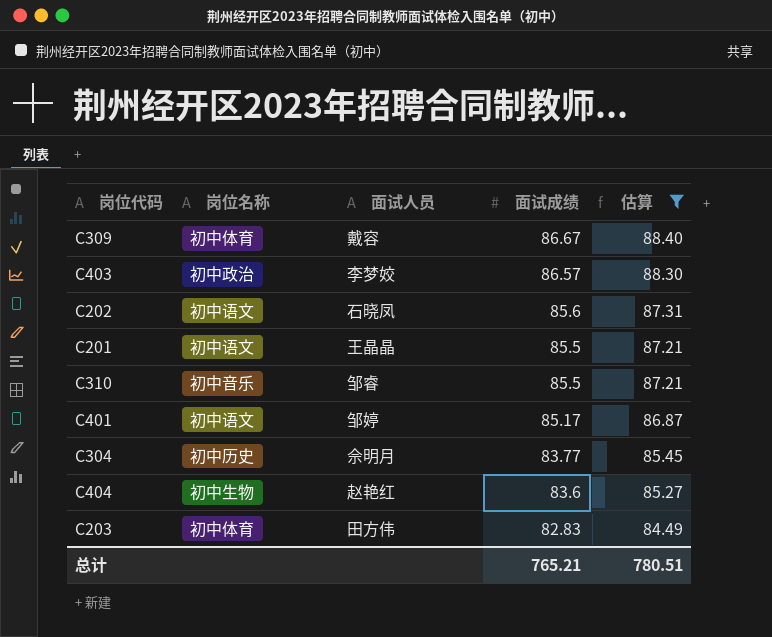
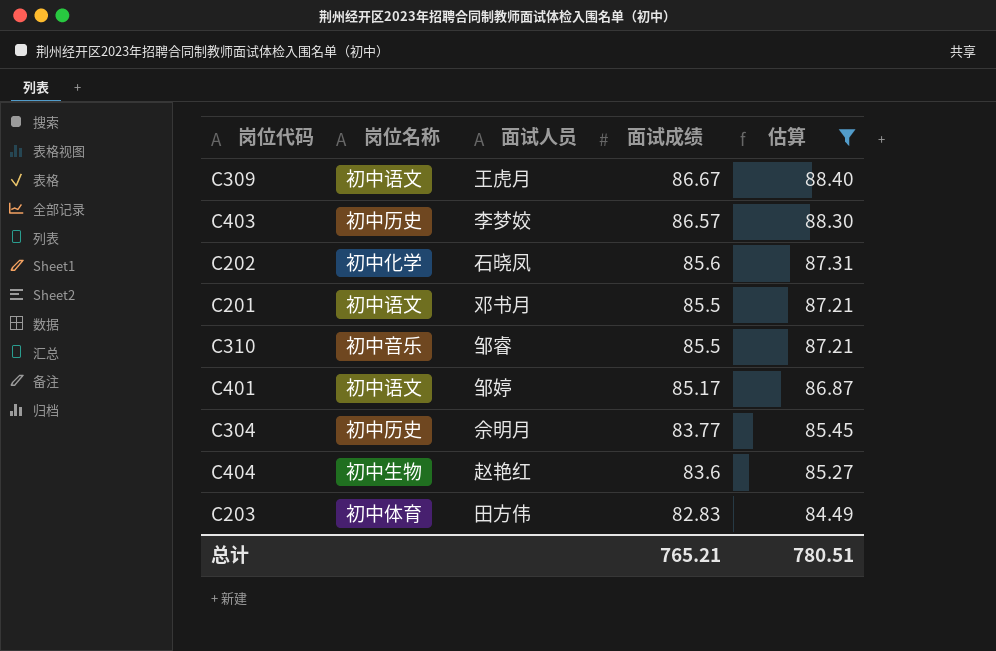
C309 | 岗位名称: 初中体育 -> 初中语文
C309 | 面试人员: 戴容 -> 王虎月
C403 | 岗位名称: 初中政治 -> 初中历史
C202 | 岗位名称: 初中语文 -> 初中化学
C201 | 面试人员: 王晶晶 -> 邓书月

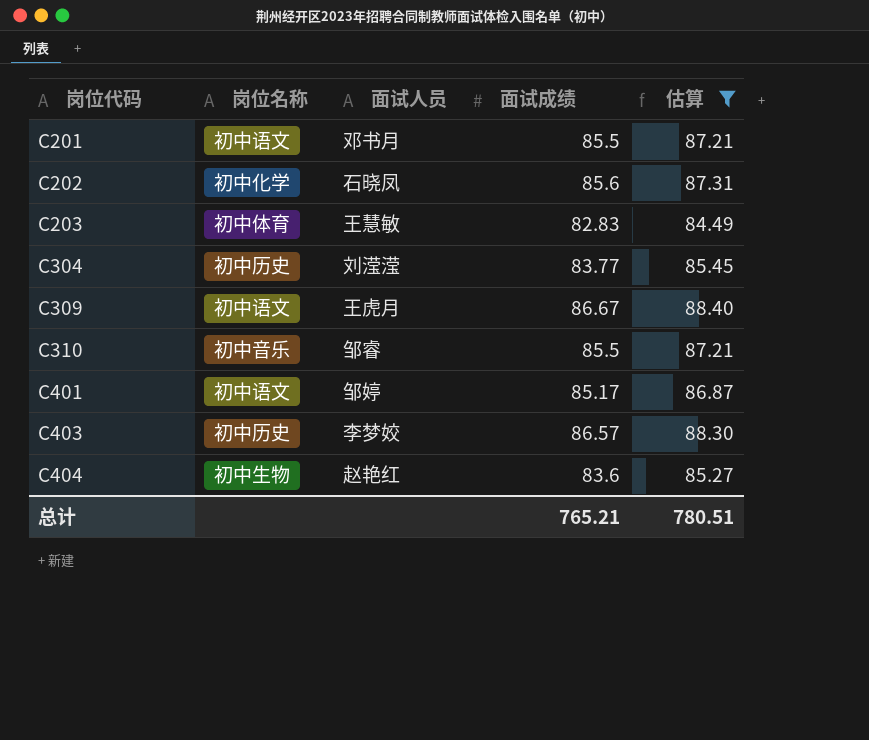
row order: 面试成绩 descending -> 岗位代码 ascending
C203 | 面试人员: 田方伟 -> 王慧敏
C304 | 面试人员: 佘明月 -> 刘滢滢

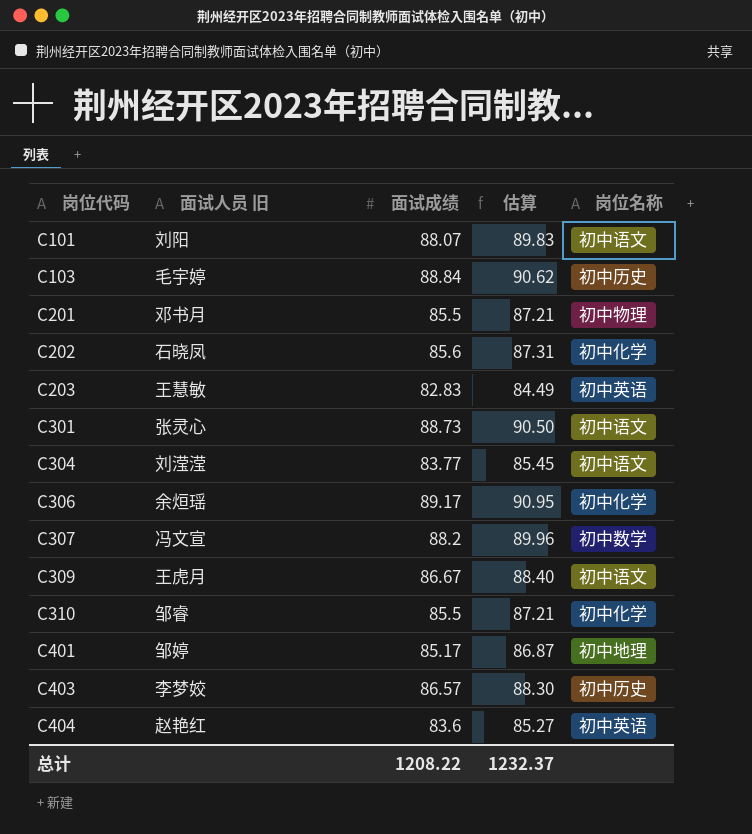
filter: 估算 <= 88.40 -> none
column name: 面试人员 -> 面试人员 旧
column 岗位名称 | position: 2 -> 5
C201 | 岗位名称: 初中语文 -> 初中物理
C203 | 岗位名称: 初中体育 -> 初中英语
C304 | 岗位名称: 初中历史 -> 初中语文
C310 | 岗位名称: 初中音乐 -> 初中化学
C401 | 岗位名称: 初中语文 -> 初中地理
C404 | 岗位名称: 初中生物 -> 初中英语
总计 | 面试成绩: 765.21 -> 1208.22
总计 | 估算: 780.51 -> 1232.37

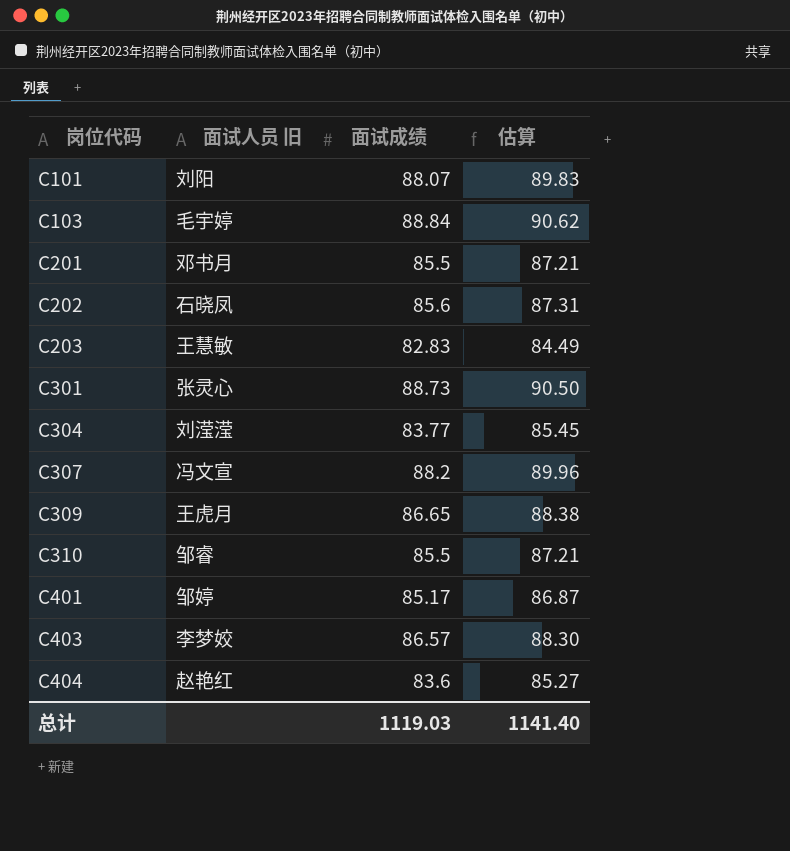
column 岗位名称 | position: 5 -> none
row C306: 余烜瑶 | 89.17 | 90.95 | 初中化学 -> none
C309 | 面试成绩: 86.67 -> 86.65
C309 | 估算: 88.40 -> 88.38
总计 | 面试成绩: 1208.22 -> 1119.03
总计 | 估算: 1232.37 -> 1141.40

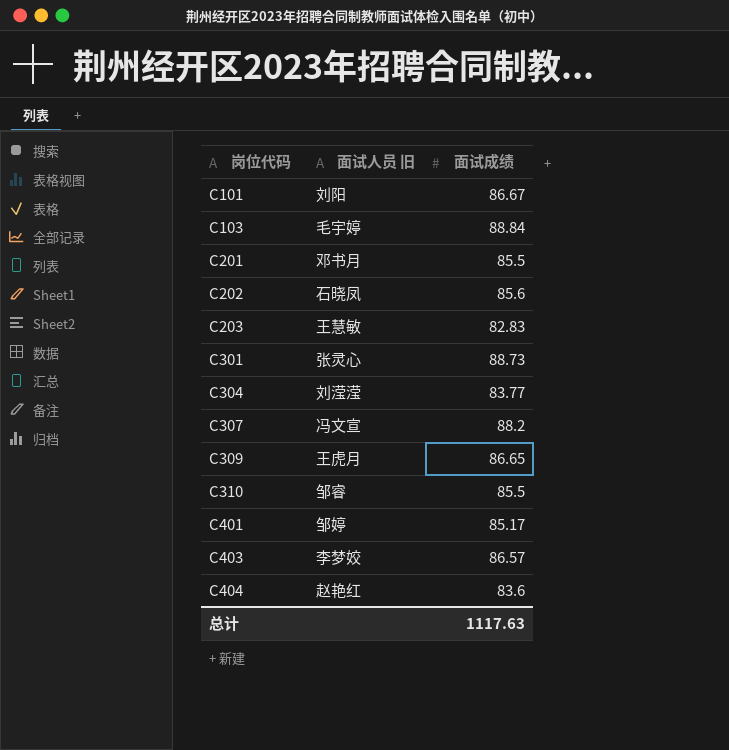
column 估算 | formula: [面试成绩] * 1.02 -> none
C101 | 面试成绩: 88.07 -> 86.67
总计 | 面试成绩: 1119.03 -> 1117.63

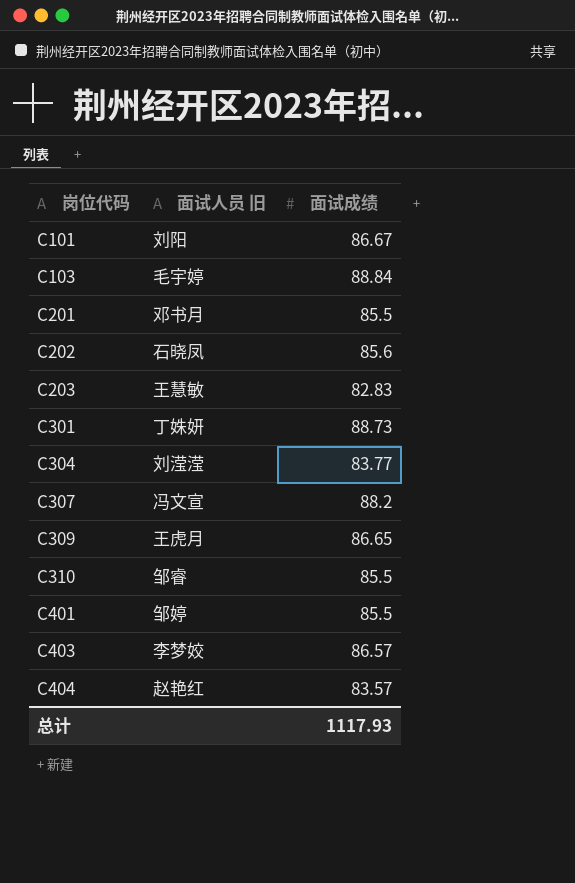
C301 | 面试人员 旧: 张灵心 -> 丁姝妍
C401 | 面试成绩: 85.17 -> 85.5
C404 | 面试成绩: 83.6 -> 83.57
总计 | 面试成绩: 1117.63 -> 1117.93

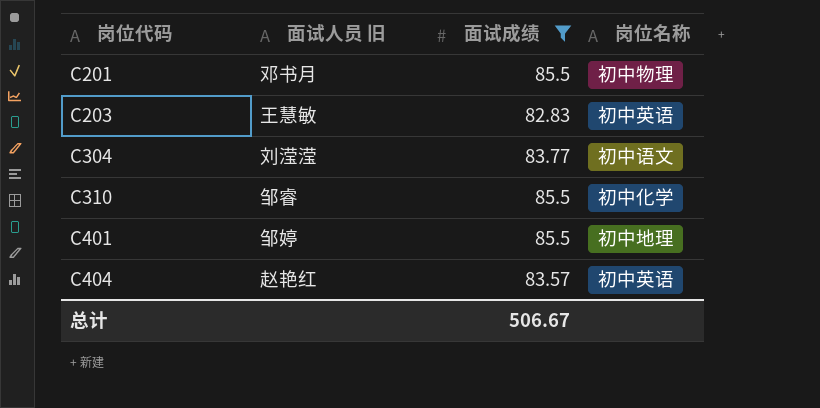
filter: none -> 面试成绩 <= 85.5
column 岗位名称 | position: none -> 4
总计 | 面试成绩: 1117.93 -> 506.67

